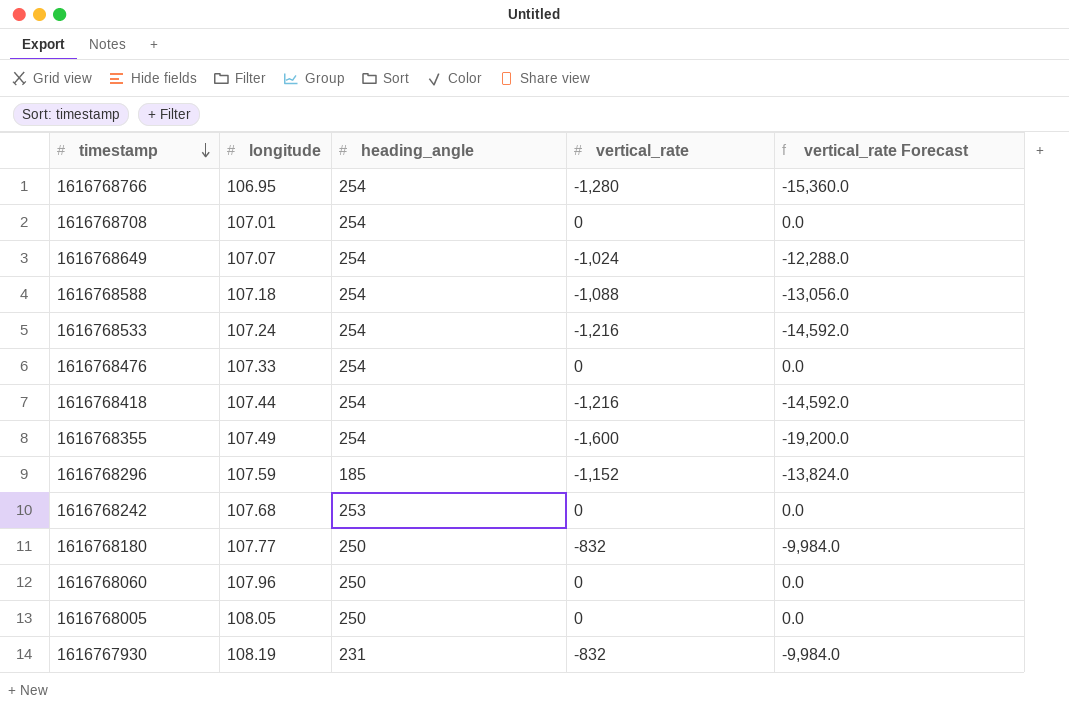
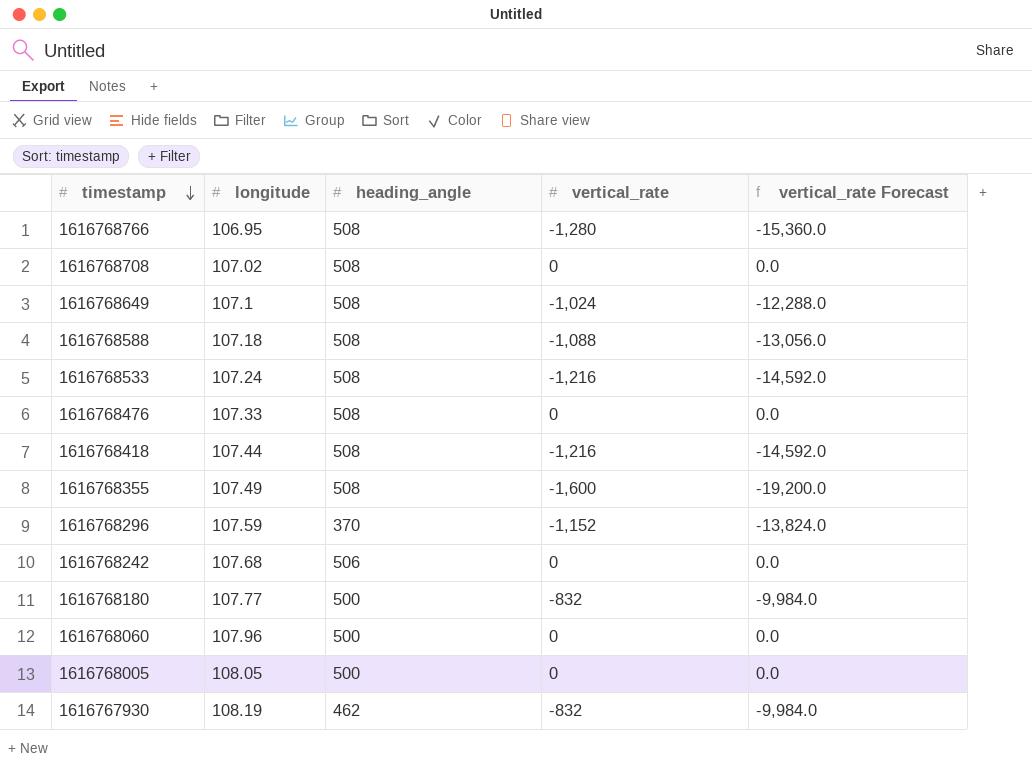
1616768766 | heading_angle: 254 -> 508
1616768708 | longitude: 107.01 -> 107.02
1616768708 | heading_angle: 254 -> 508
1616768649 | longitude: 107.07 -> 107.1
1616768649 | heading_angle: 254 -> 508
1616768588 | heading_angle: 254 -> 508
1616768533 | heading_angle: 254 -> 508
1616768476 | heading_angle: 254 -> 508
1616768418 | heading_angle: 254 -> 508
1616768355 | heading_angle: 254 -> 508
1616768296 | heading_angle: 185 -> 370
1616768242 | heading_angle: 253 -> 506
1616768180 | heading_angle: 250 -> 500
1616768060 | heading_angle: 250 -> 500
1616768005 | heading_angle: 250 -> 500
1616767930 | heading_angle: 231 -> 462

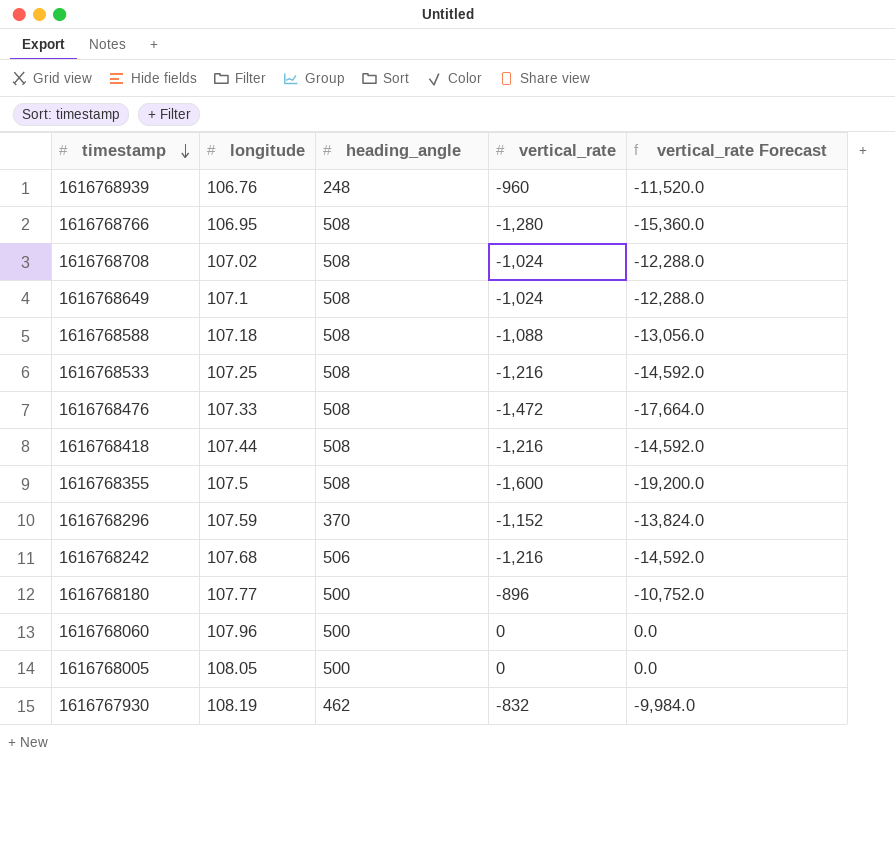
row 1616768939: none -> 106.76 | 248 | -960 | -11,520.0
1616768708 | vertical_rate: 0 -> -1,024
1616768708 | vertical_rate Forecast: 0.0 -> -12,288.0
1616768533 | longitude: 107.24 -> 107.25
1616768476 | vertical_rate: 0 -> -1,472
1616768476 | vertical_rate Forecast: 0.0 -> -17,664.0
1616768355 | longitude: 107.49 -> 107.5
1616768242 | vertical_rate: 0 -> -1,216
1616768242 | vertical_rate Forecast: 0.0 -> -14,592.0
1616768180 | vertical_rate: -832 -> -896
1616768180 | vertical_rate Forecast: -9,984.0 -> -10,752.0

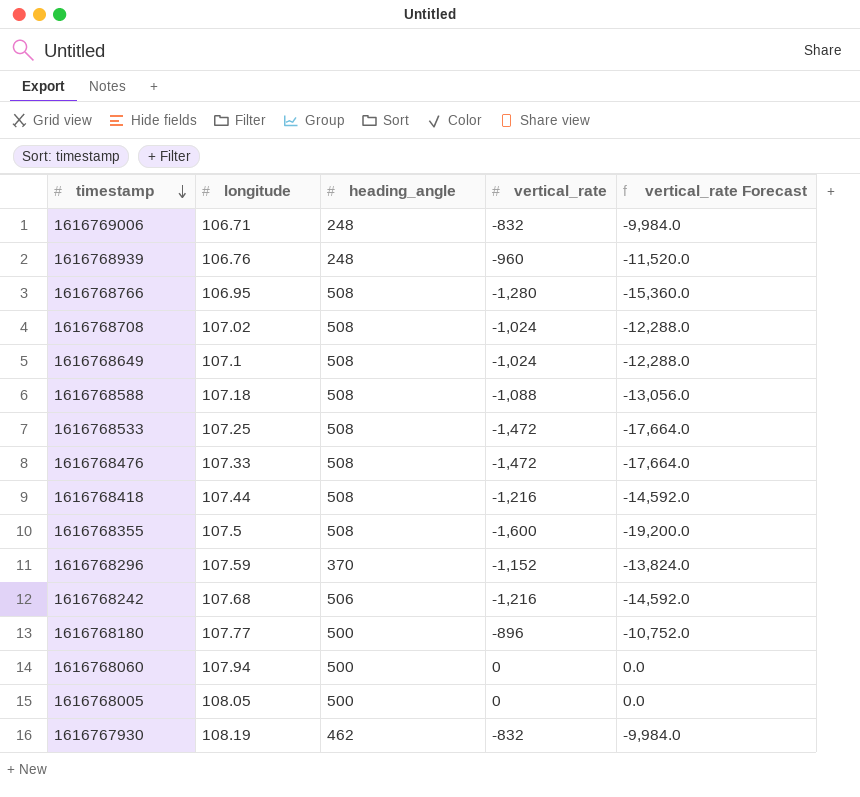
row 1616769006: none -> 106.71 | 248 | -832 | -9,984.0
1616768533 | vertical_rate: -1,216 -> -1,472
1616768533 | vertical_rate Forecast: -14,592.0 -> -17,664.0
1616768060 | longitude: 107.96 -> 107.94

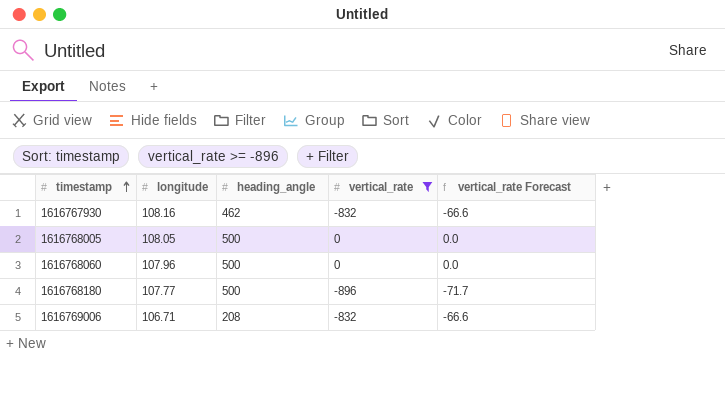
filter: none -> vertical_rate >= -896
row order: timestamp descending -> timestamp ascending
column vertical_rate Forecast | formula: [vertical_rate] * 12 -> [vertical_rate] * 0.08
1616767930 | longitude: 108.19 -> 108.16
1616768060 | longitude: 107.94 -> 107.96
1616769006 | heading_angle: 248 -> 208

